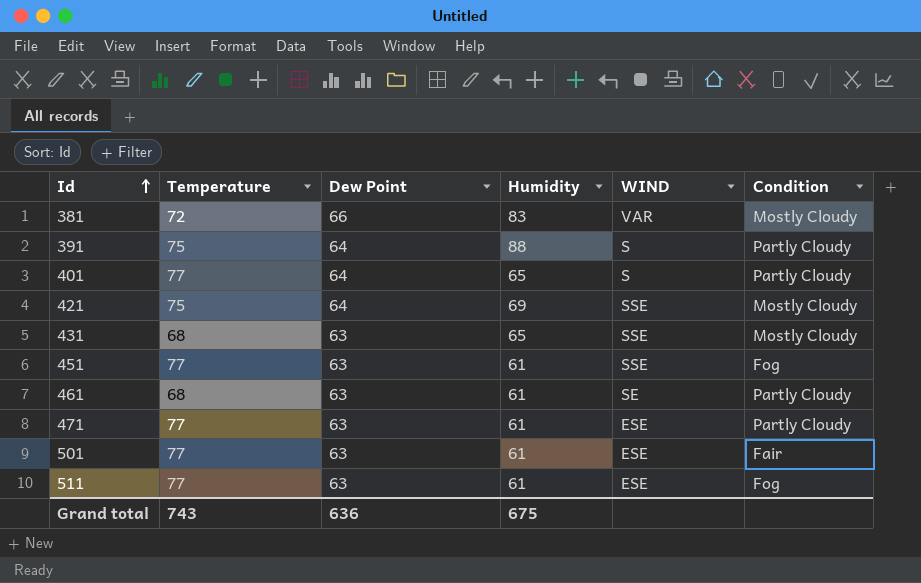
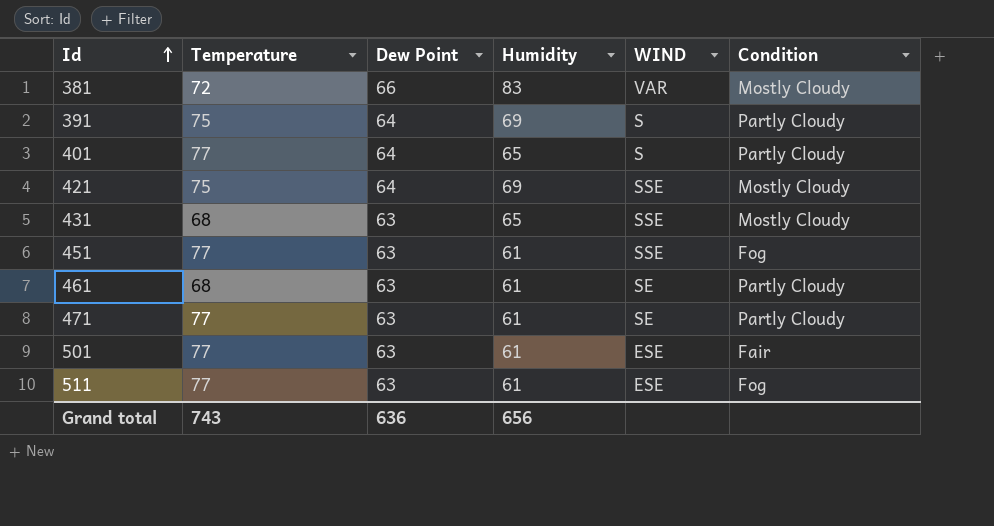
391 | Humidity: 88 -> 69
471 | WIND: ESE -> SE
Grand total | Humidity: 675 -> 656

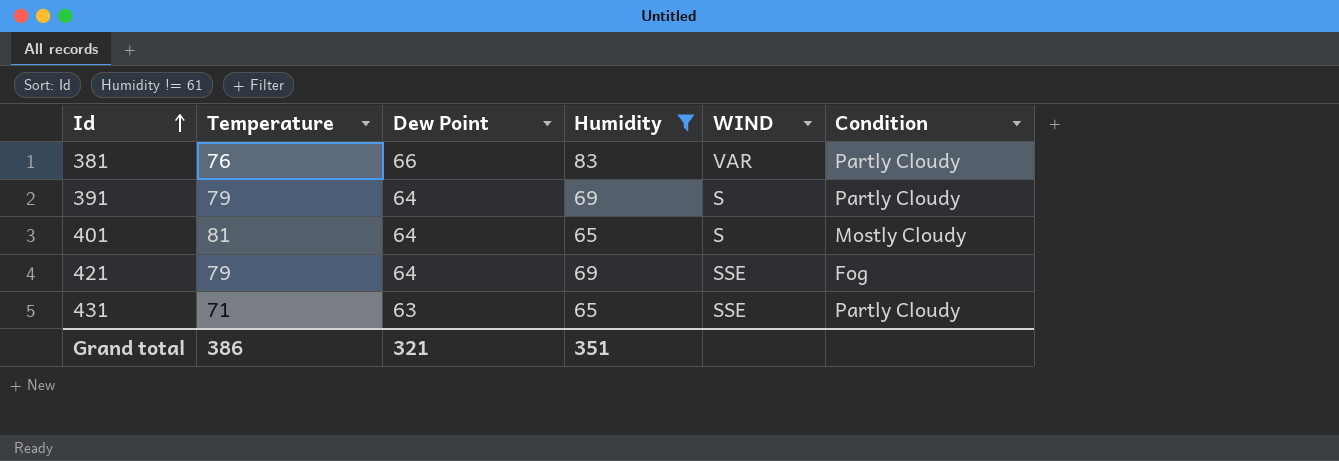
filter: none -> Humidity != 61
381 | Temperature: 72 -> 76
381 | Condition: Mostly Cloudy -> Partly Cloudy
391 | Temperature: 75 -> 79
401 | Temperature: 77 -> 81
401 | Condition: Partly Cloudy -> Mostly Cloudy
421 | Temperature: 75 -> 79
421 | Condition: Mostly Cloudy -> Fog
431 | Temperature: 68 -> 71
431 | Condition: Mostly Cloudy -> Partly Cloudy
Grand total | Temperature: 743 -> 386
Grand total | Dew Point: 636 -> 321
Grand total | Humidity: 656 -> 351

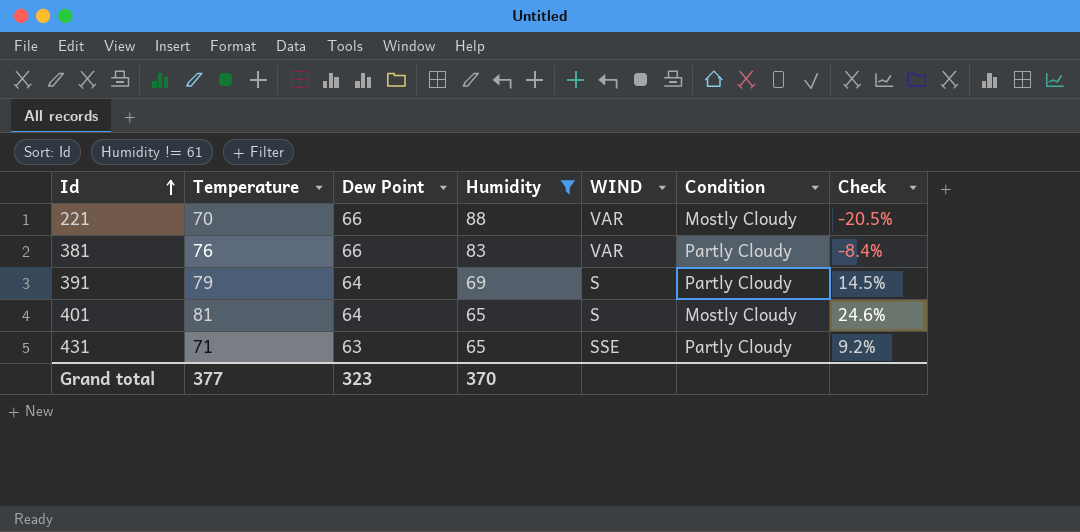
column Check | formula: none -> ([Temperature] - [Humidity]) / [Humidity]
row 421: 79 | 64 | 69 | SSE | Fog -> none
row 221: none -> 70 | 66 | 88 | VAR | Mostly Cloudy | -20.5%
Grand total | Temperature: 386 -> 377
Grand total | Dew Point: 321 -> 323
Grand total | Humidity: 351 -> 370

